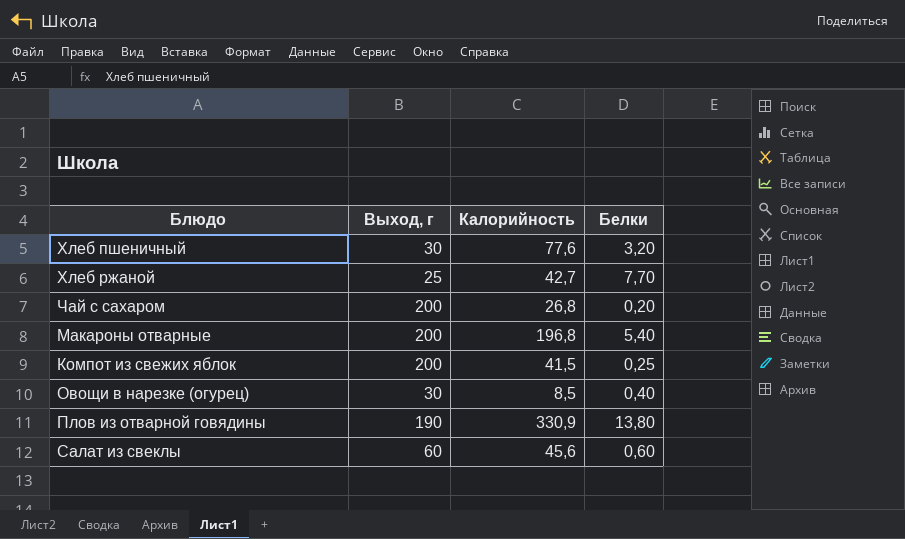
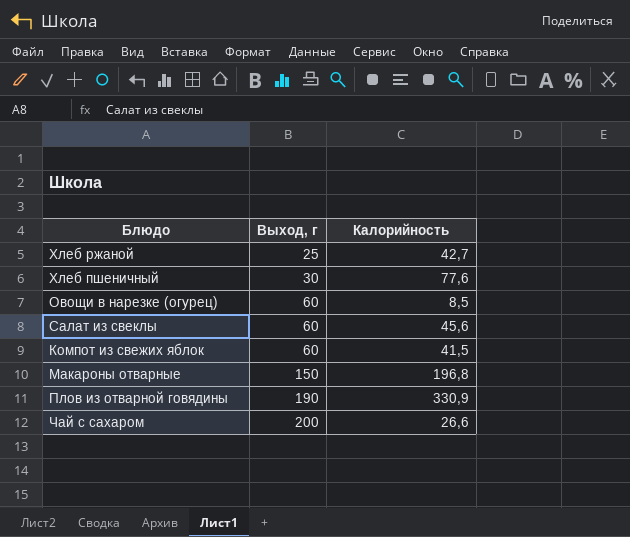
row order: none -> Выход, г ascending
column Белки | position: 4 -> none
Овощи в нарезке (огурец) | Выход, г: 30 -> 60
Компот из свежих яблок | Выход, г: 200 -> 60
Макароны отварные | Выход, г: 200 -> 150
Чай с сахаром | Калорийность: 26,8 -> 26,6

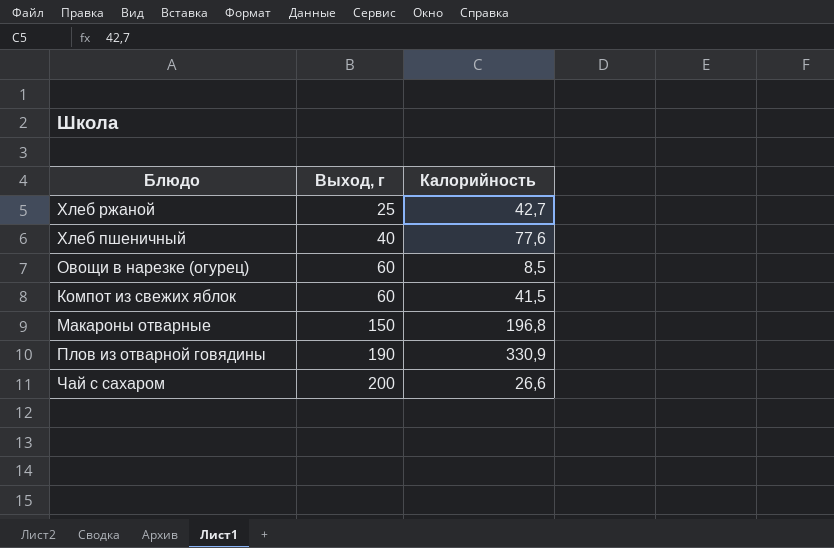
row Салат из свеклы: 60 | 45,6 -> none
Хлеб пшеничный | Выход, г: 30 -> 40

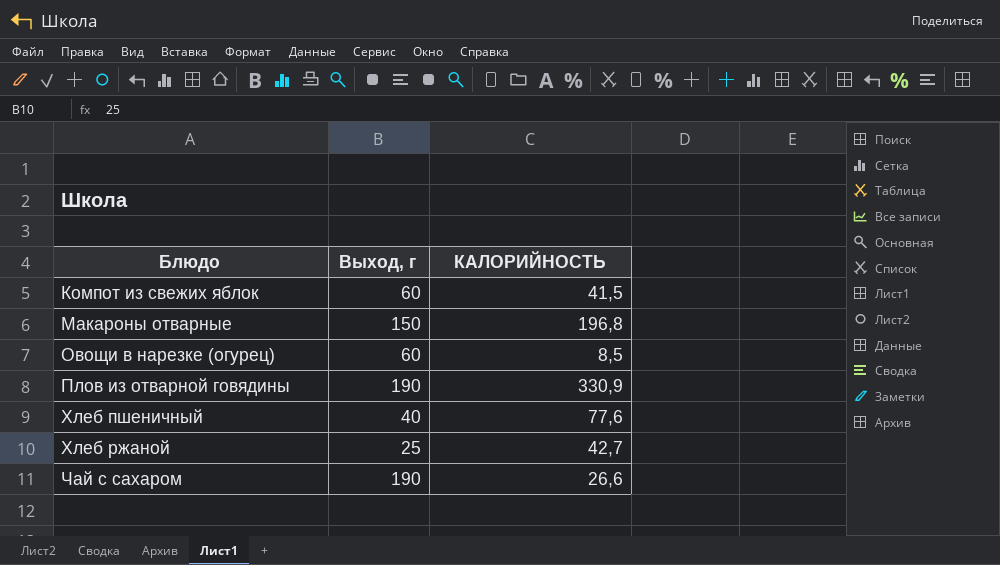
row order: Выход, г ascending -> Блюдо ascending
column name: Калорийность -> КАЛОРИЙНОСТЬ
Чай с сахаром | Выход, г: 200 -> 190

